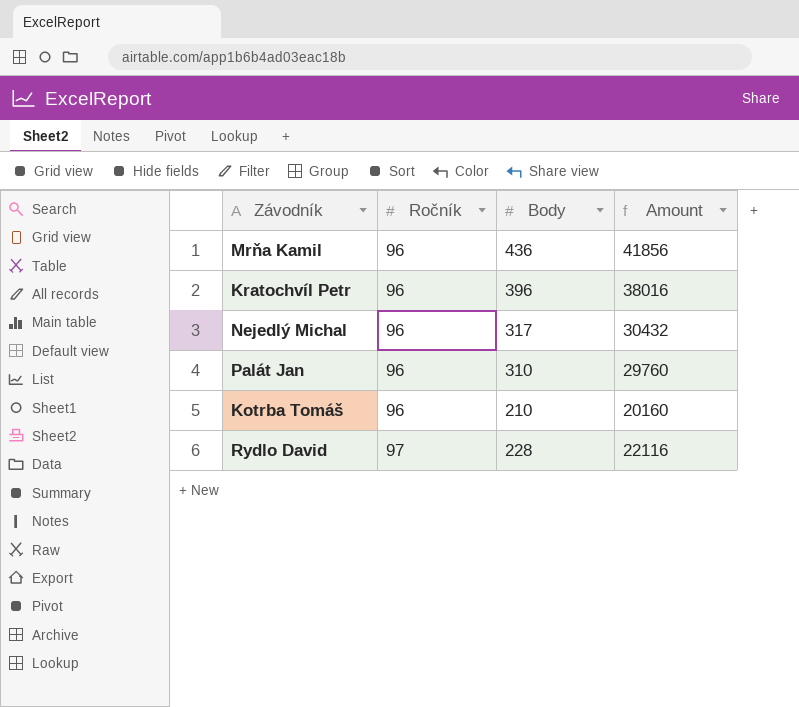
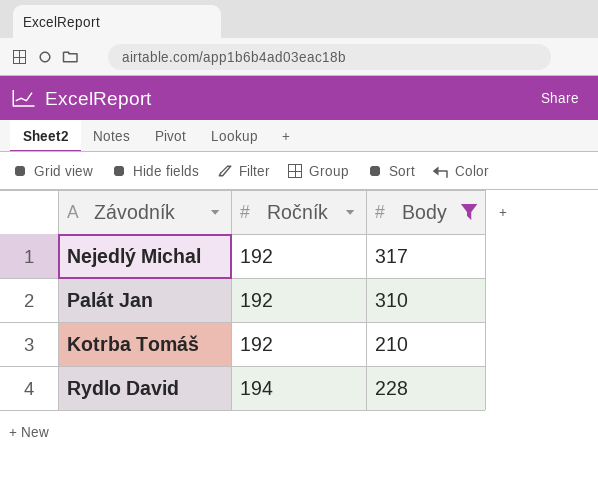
filter: none -> Body <= 317
column Amount | formula: [Ročník] * [Body] -> none
Nejedlý Michal | Ročník: 96 -> 192
Palát Jan | Ročník: 96 -> 192
Kotrba Tomáš | Ročník: 96 -> 192
Rydlo David | Ročník: 97 -> 194

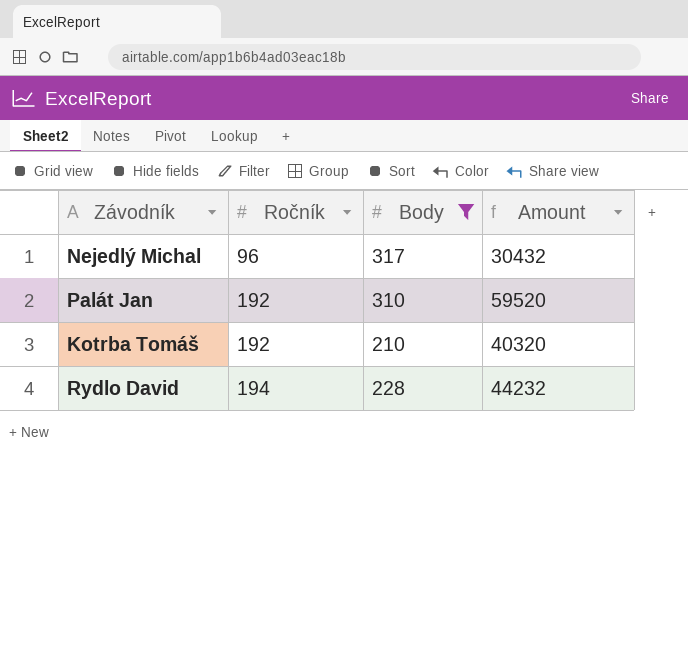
column Amount | formula: none -> [Ročník] * [Body]
Nejedlý Michal | Ročník: 192 -> 96

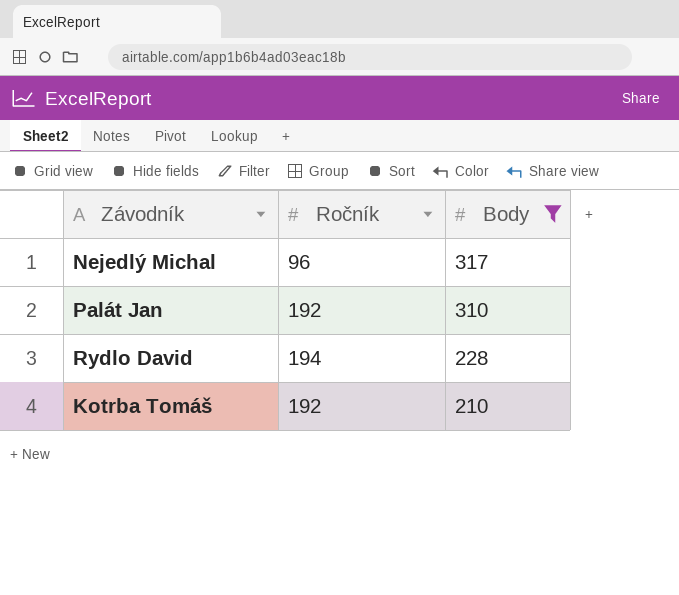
row order: Ročník ascending -> Body descending
column Amount | formula: [Ročník] * [Body] -> none

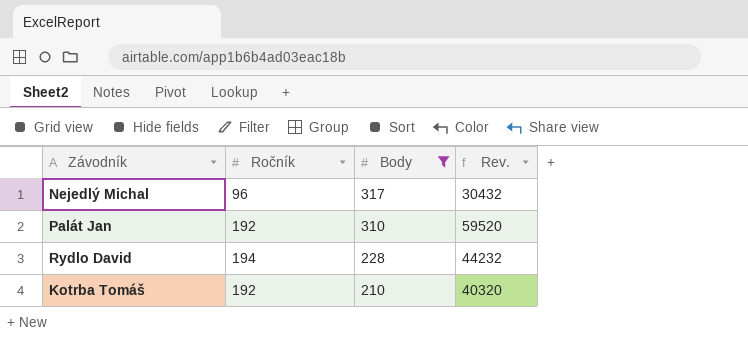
column Rev. | formula: none -> [Ročník] * [Body]

